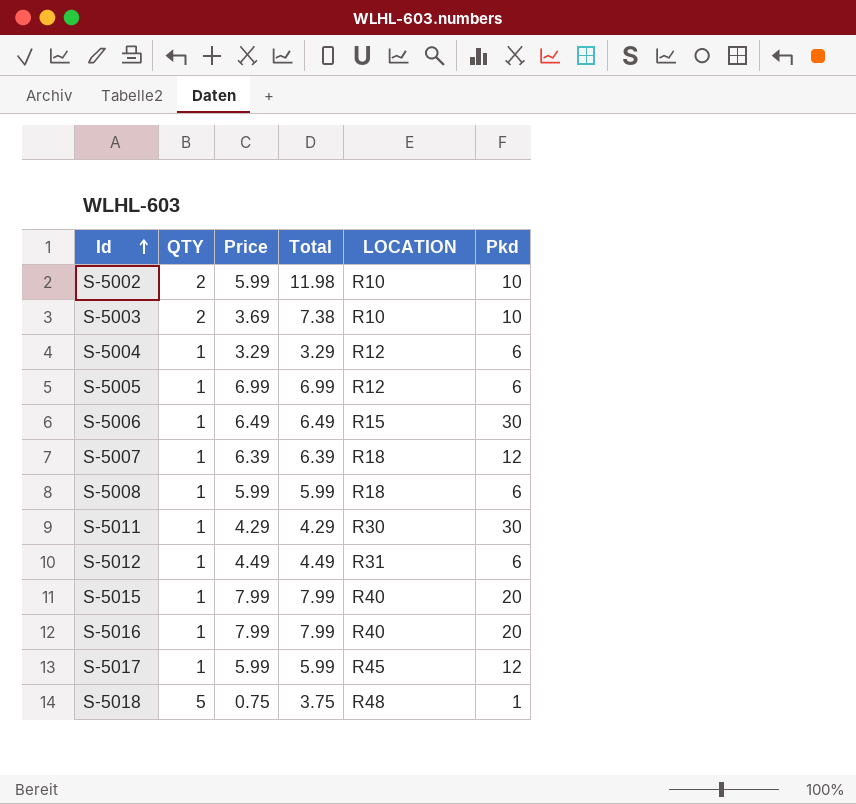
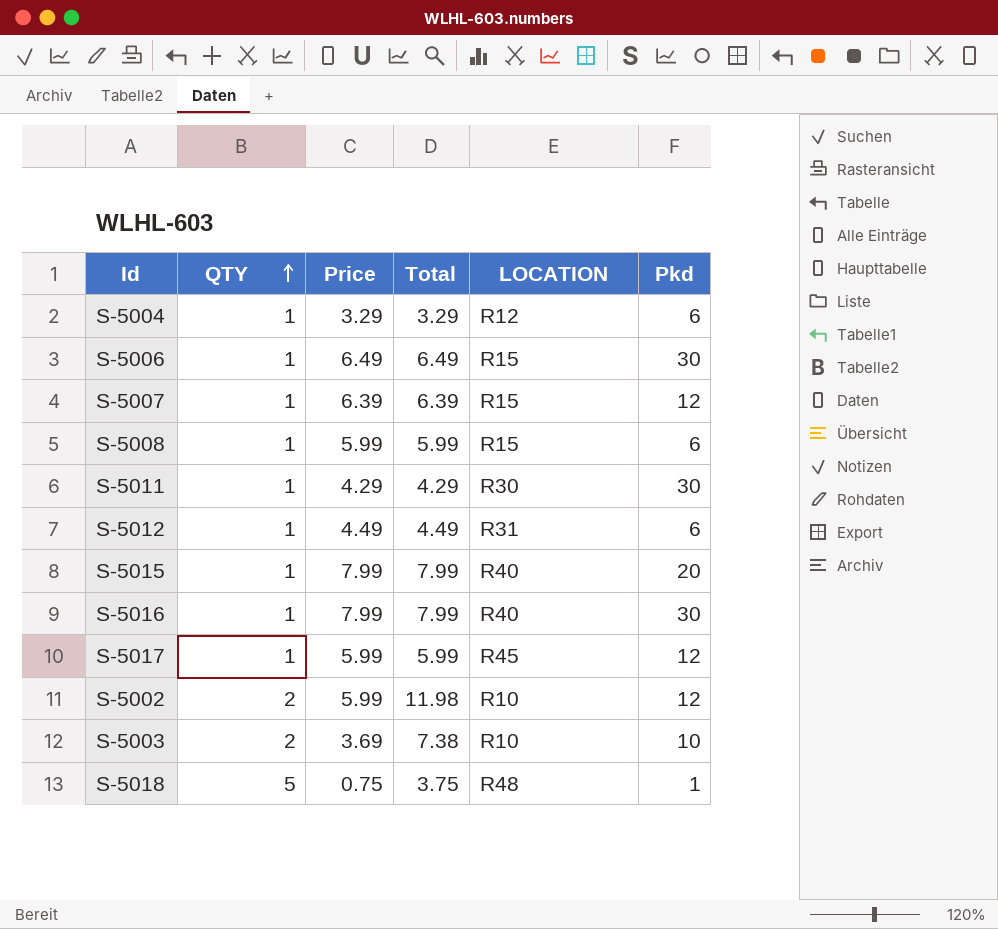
row order: Id ascending -> QTY ascending
row S-5005: 1 | 6.99 | 6.99 | R12 | 6 -> none
S-5007 | LOCATION: R18 -> R15
S-5008 | LOCATION: R18 -> R15
S-5016 | Pkd: 20 -> 30
S-5002 | Pkd: 10 -> 12

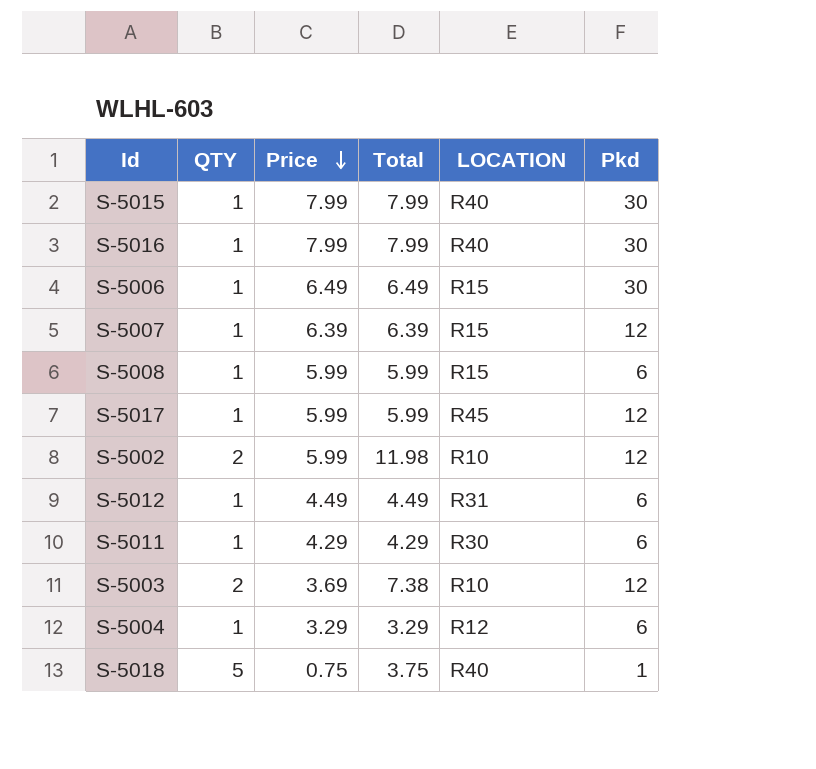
row order: QTY ascending -> Price descending
S-5015 | Pkd: 20 -> 30
S-5011 | Pkd: 30 -> 6
S-5003 | Pkd: 10 -> 12
S-5018 | LOCATION: R48 -> R40

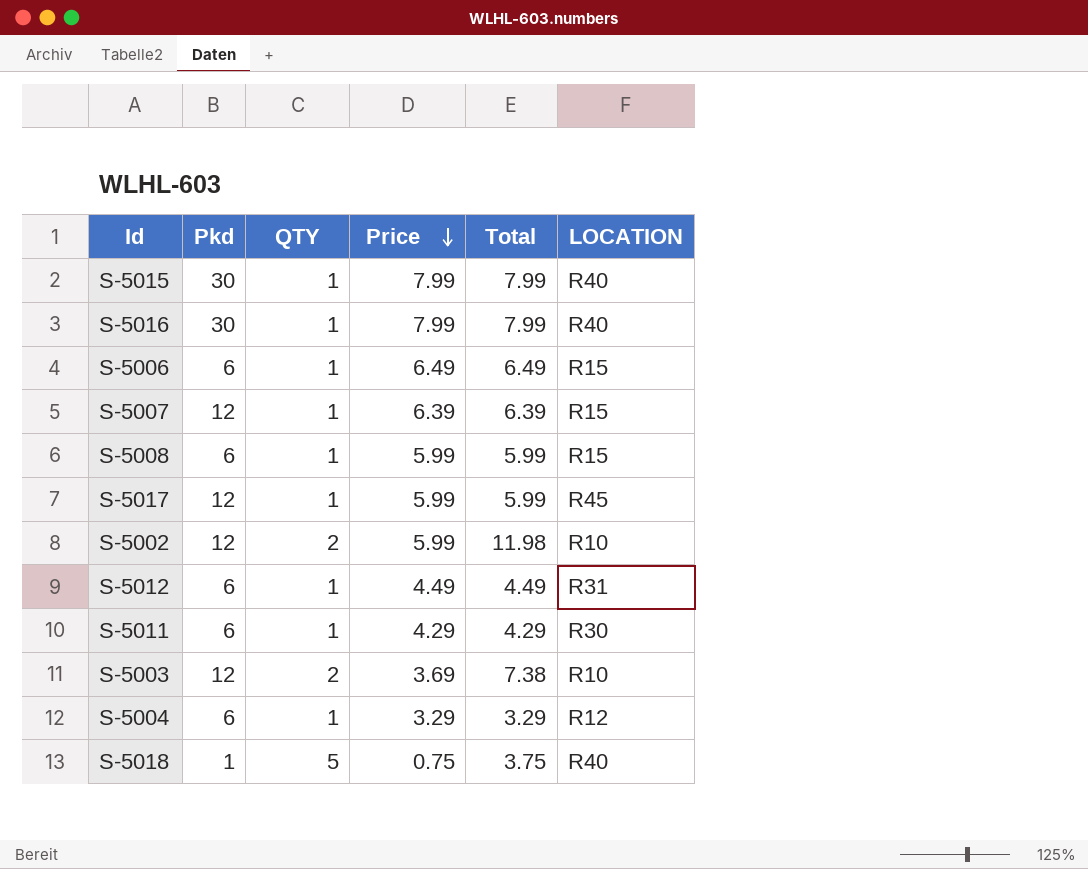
column Pkd | position: 6 -> 2
S-5006 | Pkd: 30 -> 6

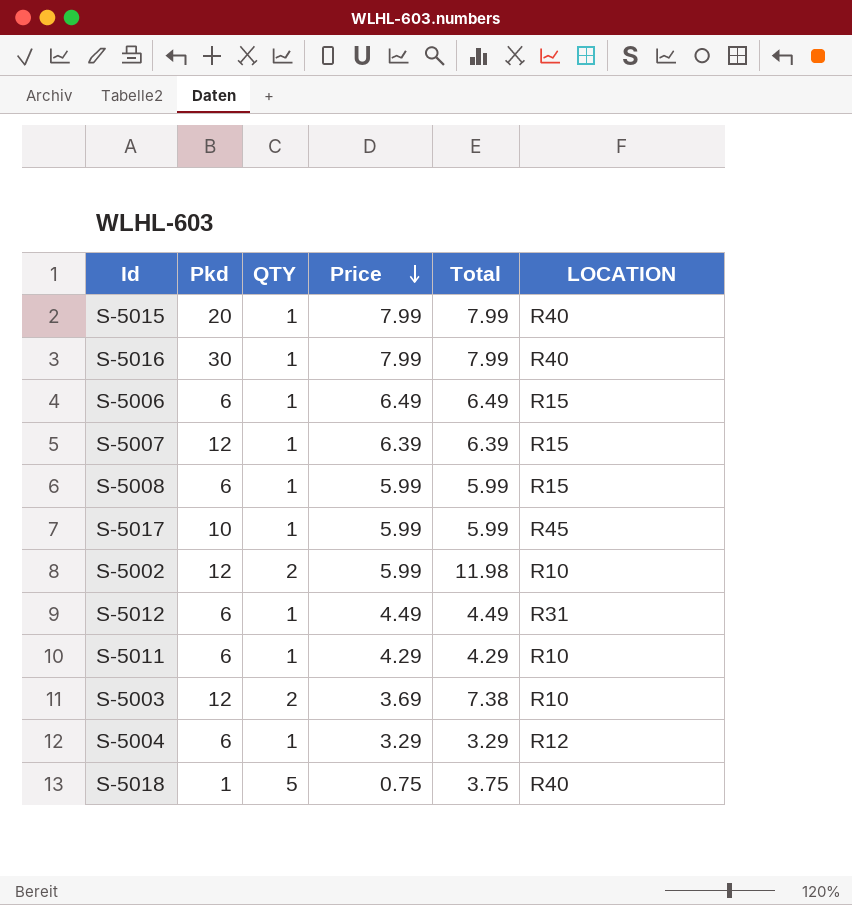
S-5015 | Pkd: 30 -> 20
S-5017 | Pkd: 12 -> 10
S-5011 | LOCATION: R30 -> R10

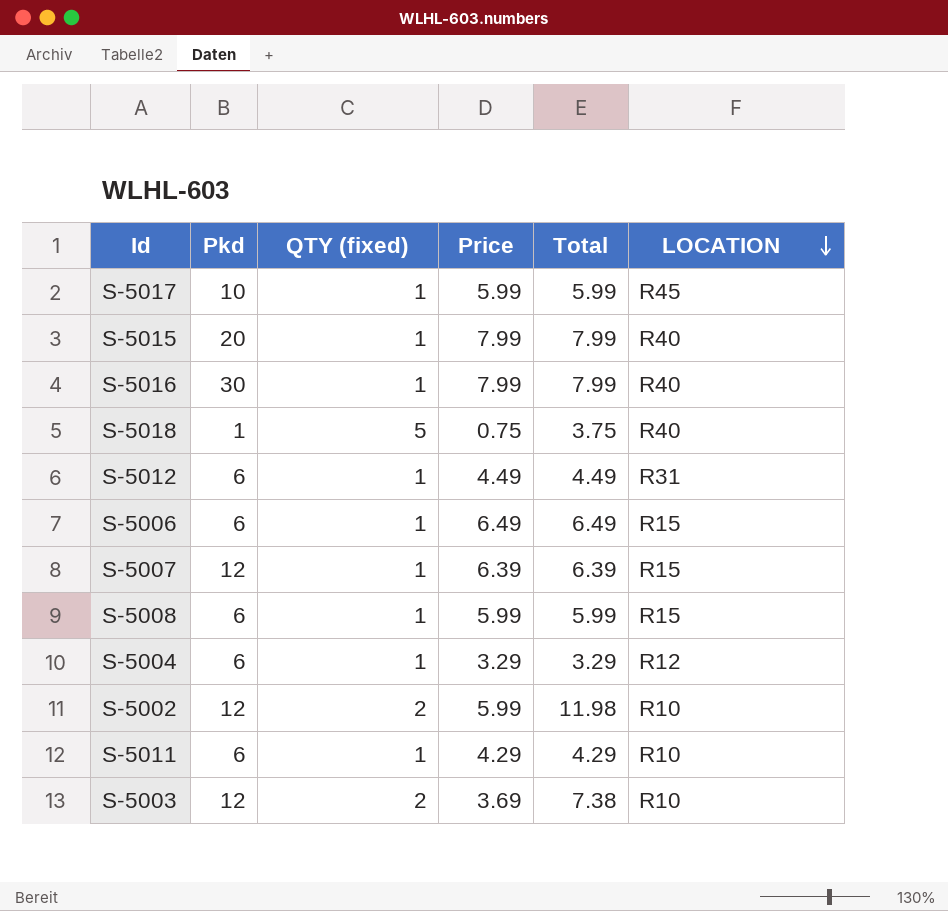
row order: Price descending -> LOCATION descending
column name: QTY -> QTY (fixed)

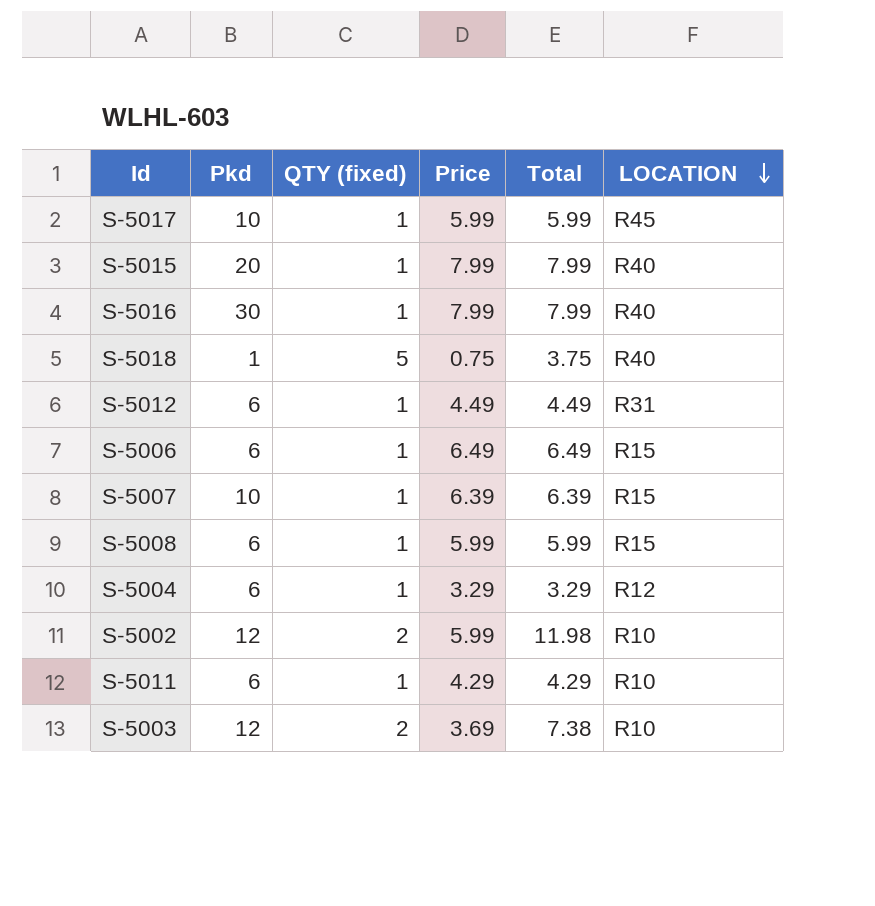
S-5007 | Pkd: 12 -> 10

